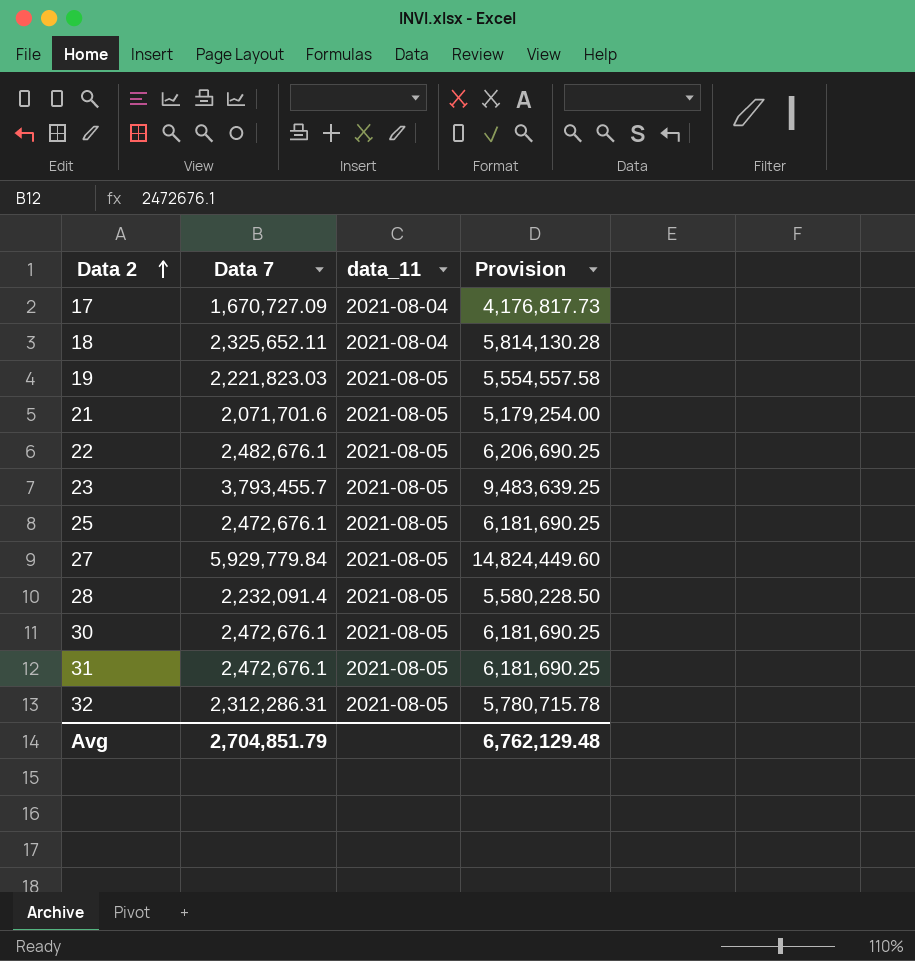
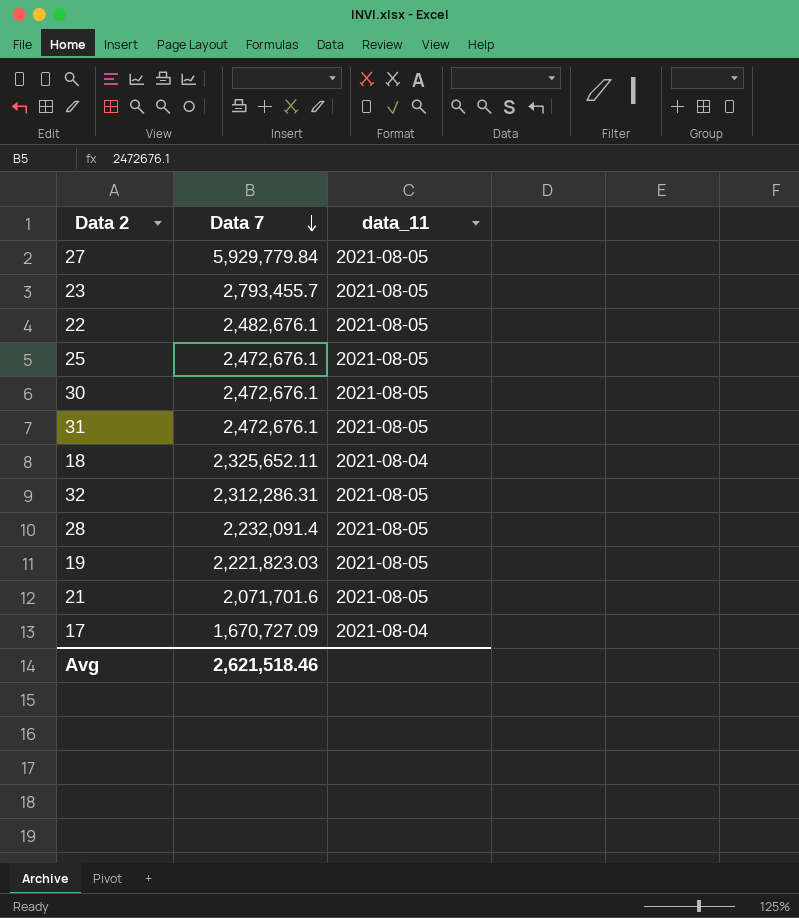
row order: Data 2 ascending -> Data 7 descending
column Provision | formula: [Data 7] * 2.5 -> none
23 | Data 7: 3,793,455.7 -> 2,793,455.7
Avg | Data 7: 2,704,851.79 -> 2,621,518.46

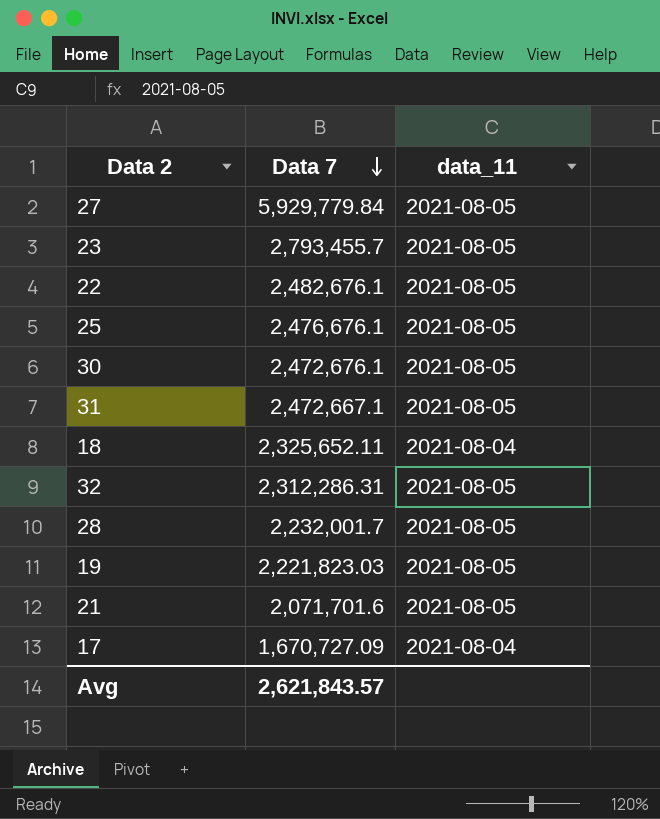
25 | Data 7: 2,472,676.1 -> 2,476,676.1
31 | Data 7: 2,472,676.1 -> 2,472,667.1
28 | Data 7: 2,232,091.4 -> 2,232,001.7
Avg | Data 7: 2,621,518.46 -> 2,621,843.57

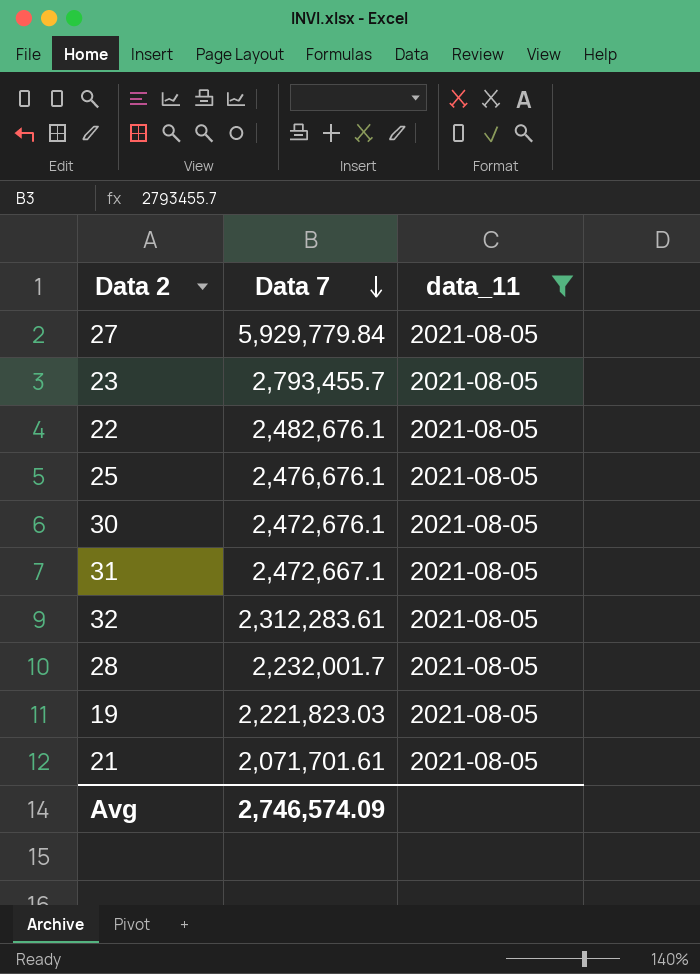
filter: none -> data_11 = 2021-08-05
32 | Data 7: 2,312,286.31 -> 2,312,283.61
21 | Data 7: 2,071,701.6 -> 2,071,701.61
Avg | Data 7: 2,621,843.57 -> 2,746,574.09

